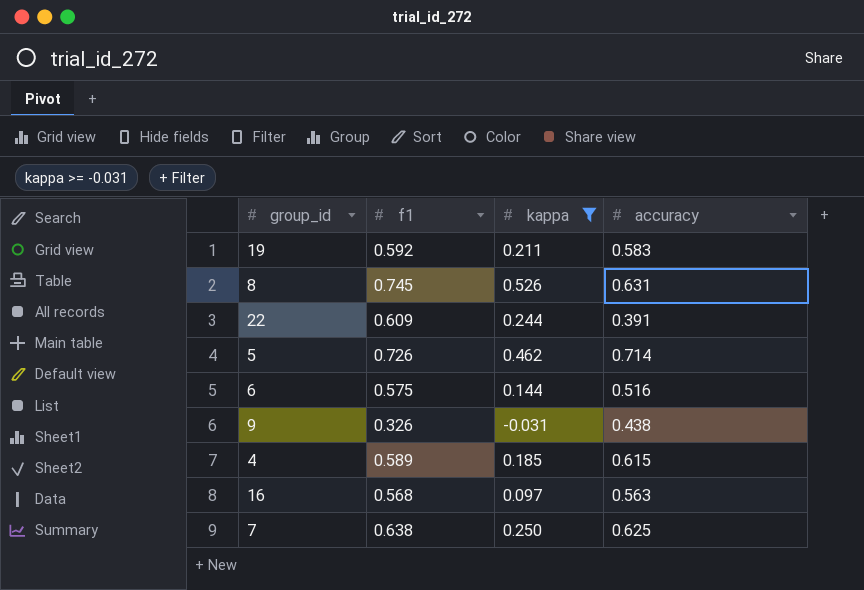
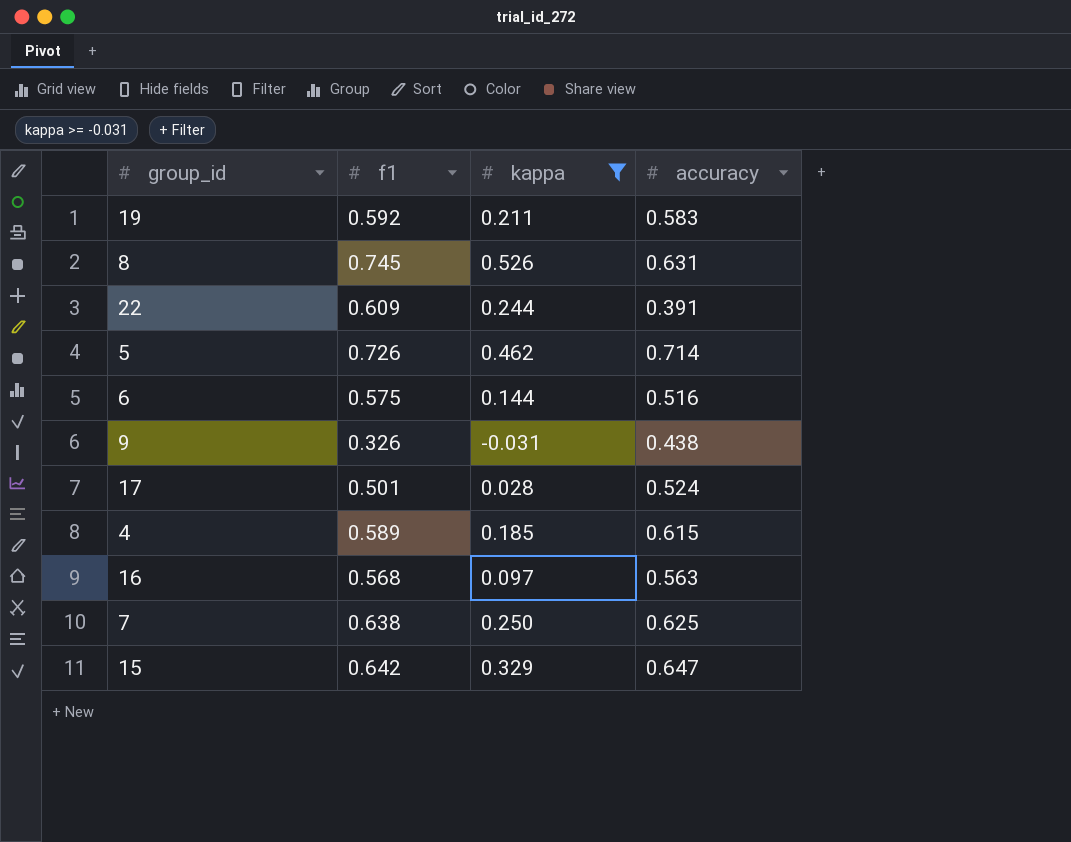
row 17: none -> 0.501 | 0.028 | 0.524
row 15: none -> 0.642 | 0.329 | 0.647

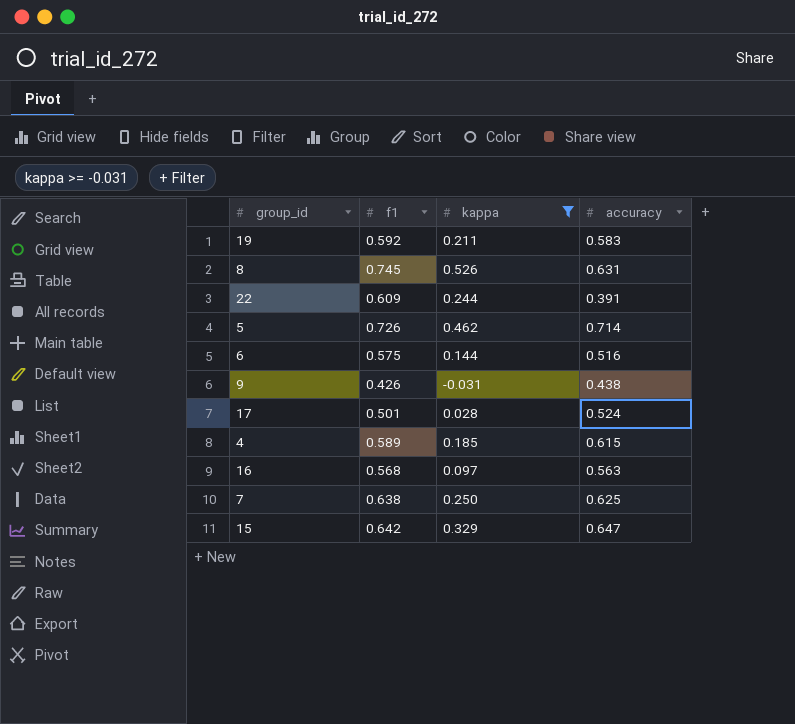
9 | f1: 0.326 -> 0.426

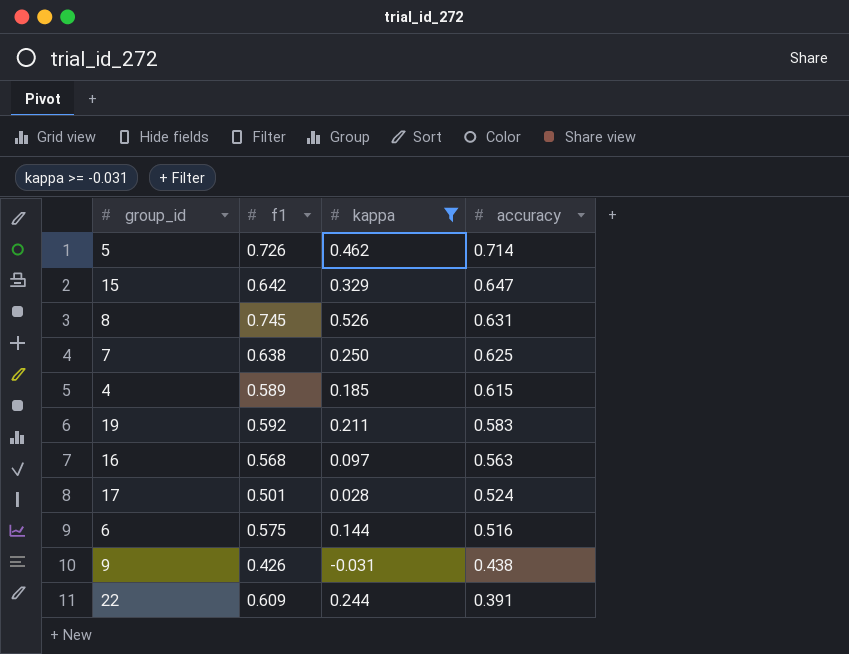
row order: none -> accuracy descending

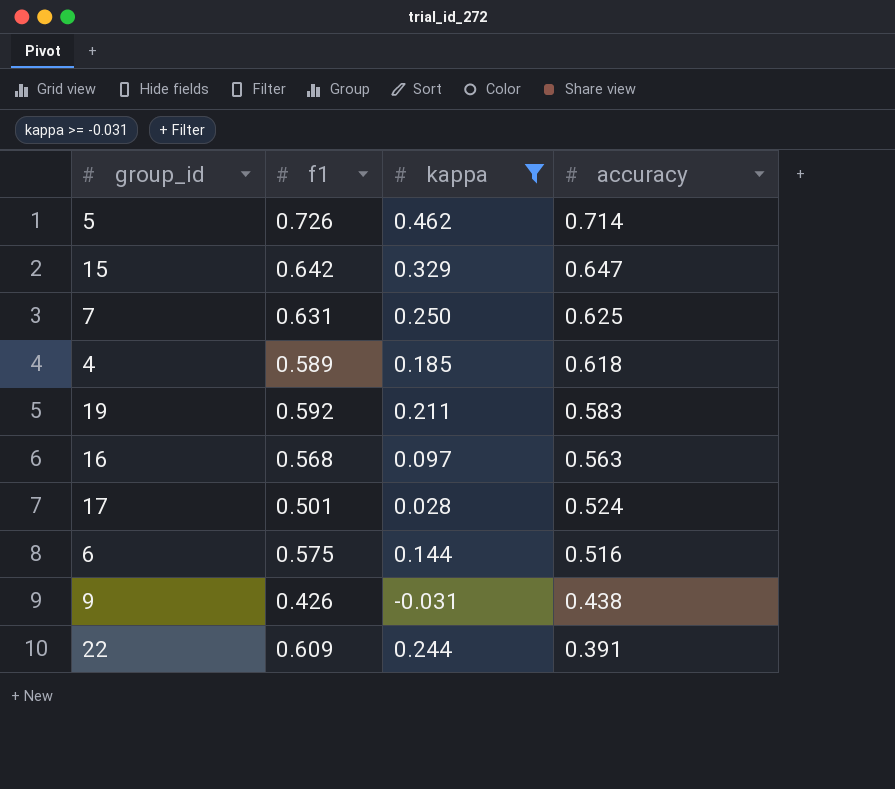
row 8: 0.745 | 0.526 | 0.631 -> none
7 | f1: 0.638 -> 0.631
4 | accuracy: 0.615 -> 0.618

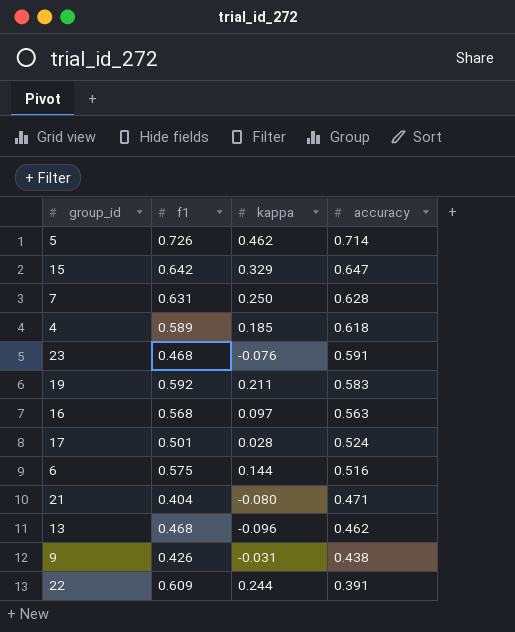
filter: kappa >= -0.031 -> none
7 | accuracy: 0.625 -> 0.628

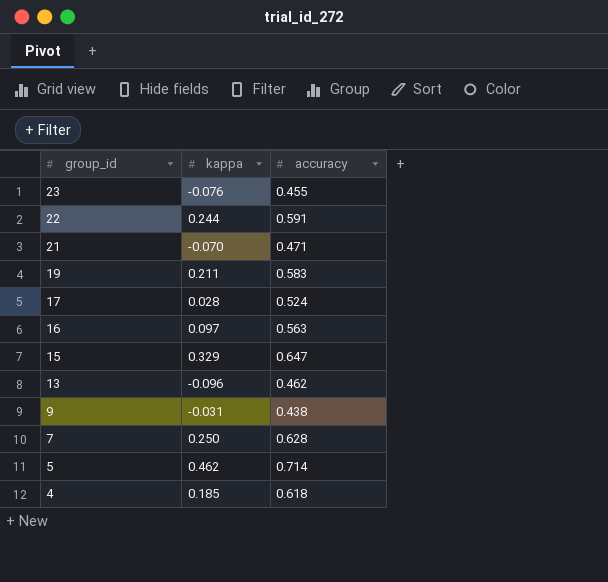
row order: accuracy descending -> group_id descending
column f1 | position: 2 -> none
row 6: 0.575 | 0.144 | 0.516 -> none
23 | accuracy: 0.591 -> 0.455
22 | accuracy: 0.391 -> 0.591
21 | kappa: -0.080 -> -0.070

